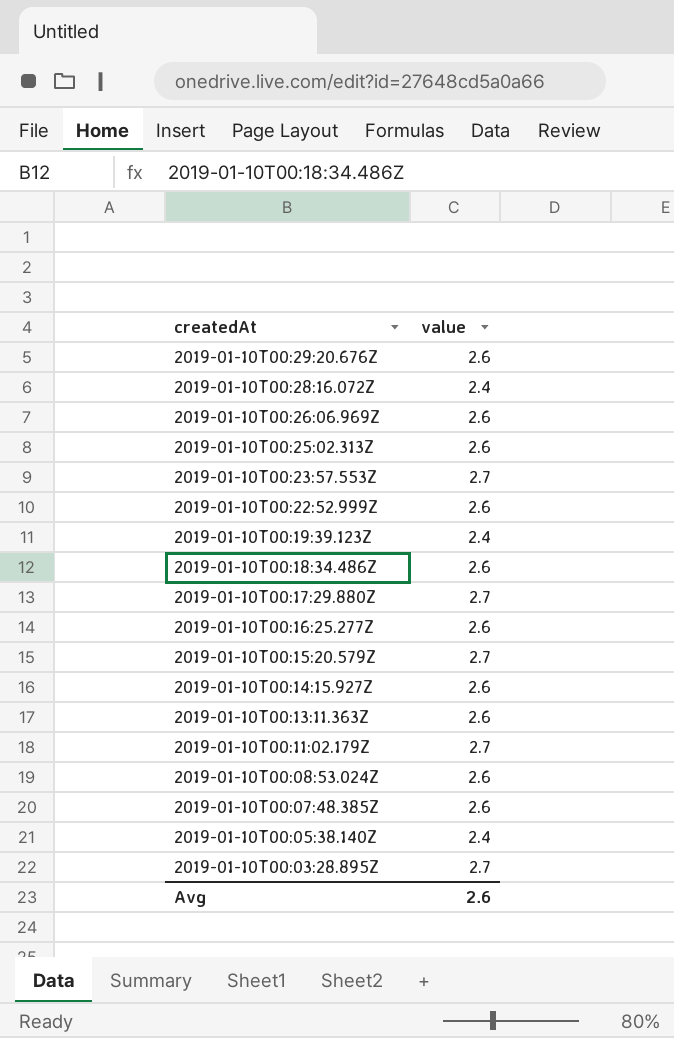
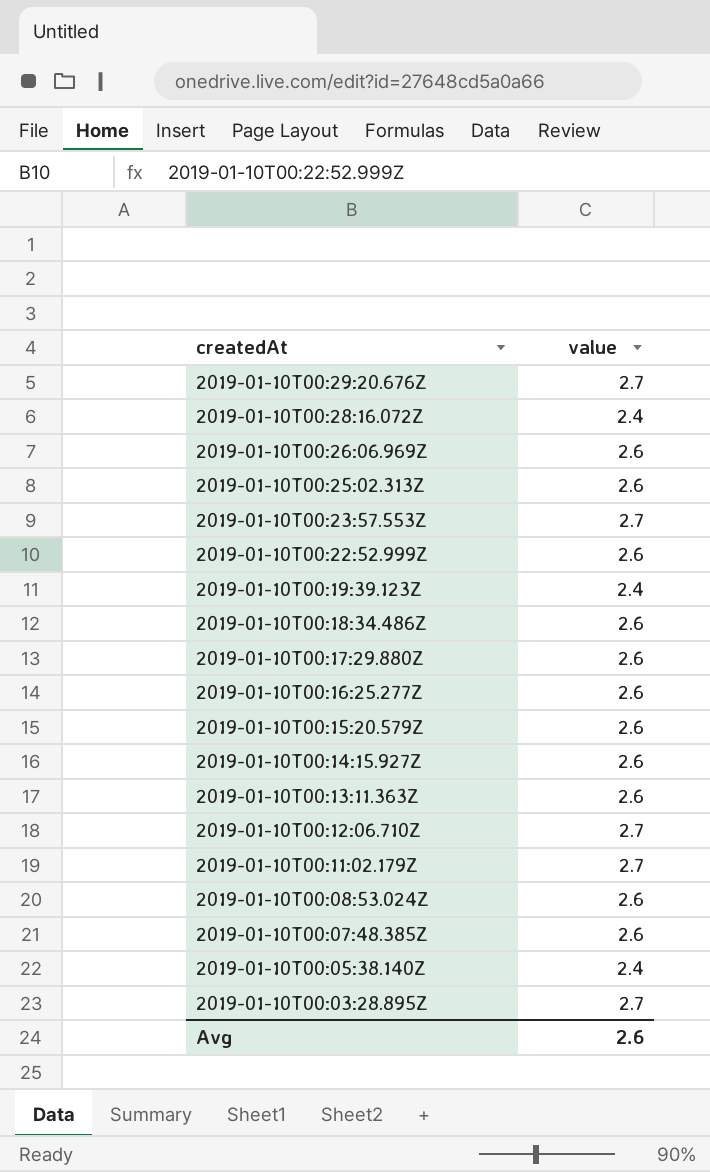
2019-01-10T00:29:20.676Z | value: 2.6 -> 2.7
2019-01-10T00:17:29.880Z | value: 2.7 -> 2.6
2019-01-10T00:15:20.579Z | value: 2.7 -> 2.6
row 2019-01-10T00:12:06.710Z: none -> 2.7

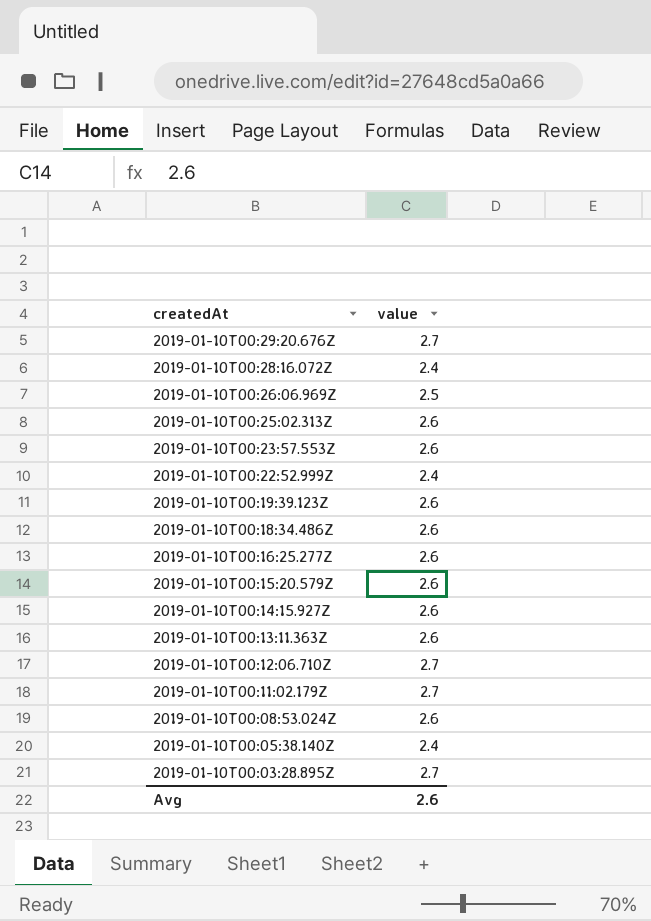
row 2019-01-10T00:17:29.880Z: 2.6 -> none
row 2019-01-10T00:07:48.385Z: 2.6 -> none
2019-01-10T00:26:06.969Z | value: 2.6 -> 2.5
2019-01-10T00:23:57.553Z | value: 2.7 -> 2.6
2019-01-10T00:22:52.999Z | value: 2.6 -> 2.4
2019-01-10T00:19:39.123Z | value: 2.4 -> 2.6

